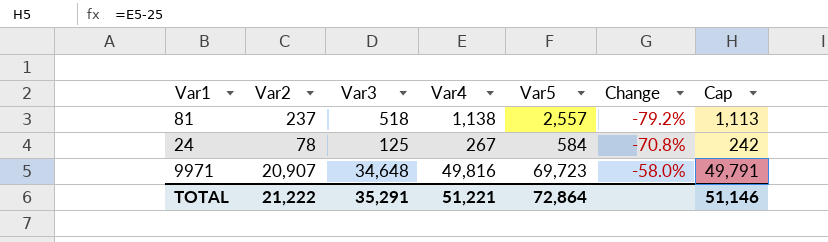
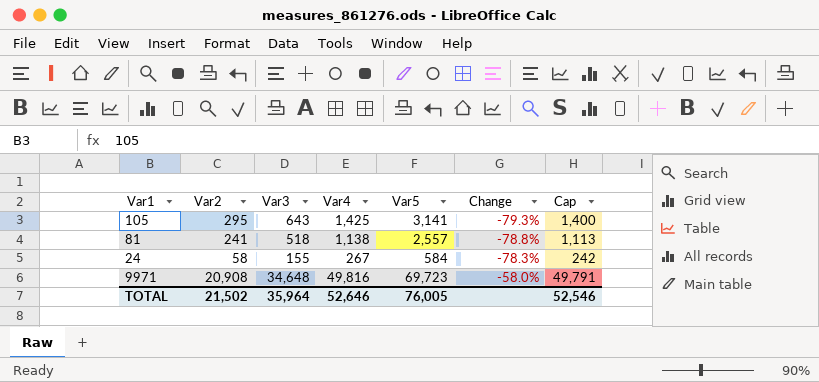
row 105: none -> 295 | 643 | 1,425 | 3,141 | -79.3% | 1,400
81 | Var2: 237 -> 241
81 | Change: -79.2% -> -78.8%
24 | Var2: 78 -> 58
24 | Var3: 125 -> 155
24 | Change: -70.8% -> -78.3%
9971 | Var2: 20,907 -> 20,908
TOTAL | Var2: 21,222 -> 21,502
TOTAL | Var3: 35,291 -> 35,964
TOTAL | Var4: 51,221 -> 52,646
TOTAL | Var5: 72,864 -> 76,005
TOTAL | Cap: 51,146 -> 52,546

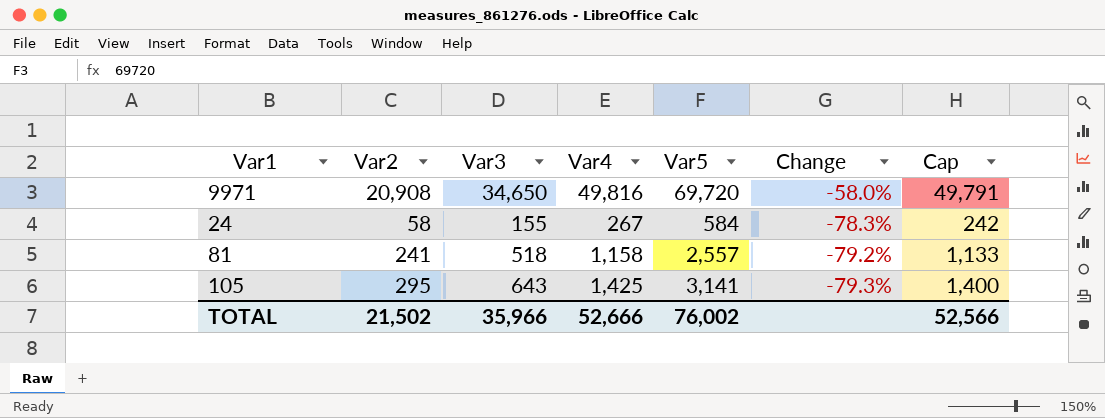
row order: Change ascending -> Change descending
9971 | Var3: 34,648 -> 34,650
9971 | Var5: 69,723 -> 69,720
81 | Var4: 1,138 -> 1,158
81 | Change: -78.8% -> -79.2%
81 | Cap: 1,113 -> 1,133
TOTAL | Var3: 35,964 -> 35,966
TOTAL | Var4: 52,646 -> 52,666
TOTAL | Var5: 76,005 -> 76,002
TOTAL | Cap: 52,546 -> 52,566

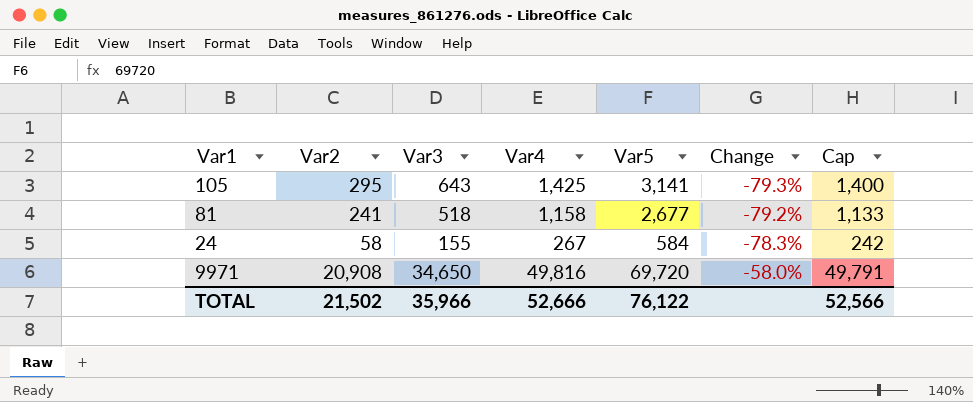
row order: Change descending -> Change ascending
81 | Var5: 2,557 -> 2,677
TOTAL | Var5: 76,002 -> 76,122

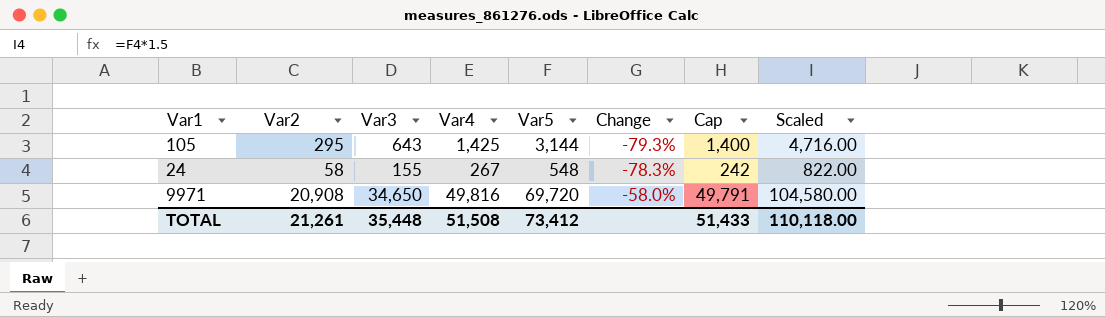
column Scaled | formula: none -> [Var5] * 1.5
row 81: 241 | 518 | 1,158 | 2,677 | -79.2% | 1,133 -> none
105 | Var5: 3,141 -> 3,144
24 | Var5: 584 -> 548
TOTAL | Var2: 21,502 -> 21,261
TOTAL | Var3: 35,966 -> 35,448
TOTAL | Var4: 52,666 -> 51,508
TOTAL | Var5: 76,122 -> 73,412
TOTAL | Cap: 52,566 -> 51,433

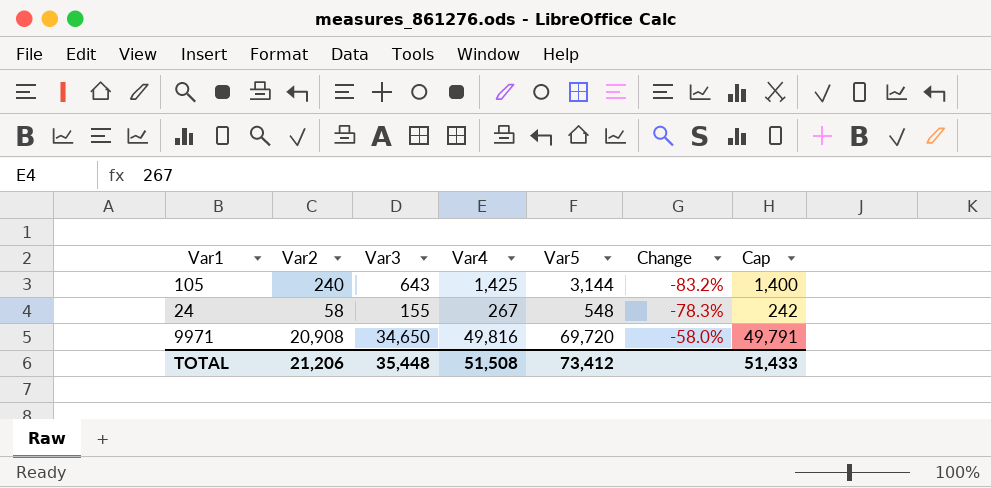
column Scaled | formula: [Var5] * 1.5 -> none
105 | Var2: 295 -> 240
105 | Change: -79.3% -> -83.2%
TOTAL | Var2: 21,261 -> 21,206

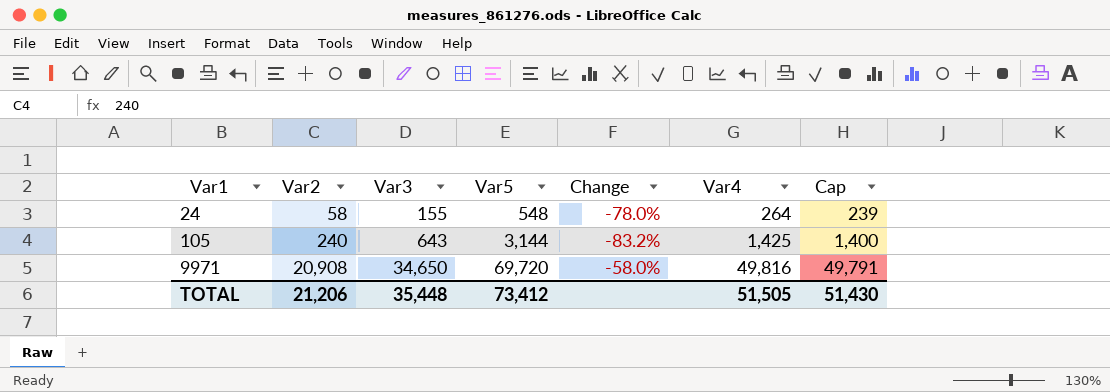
row order: Change ascending -> Var1 ascending
column Var4 | position: 4 -> 6
24 | Change: -78.3% -> -78.0%
24 | Var4: 267 -> 264
24 | Cap: 242 -> 239
TOTAL | Var4: 51,508 -> 51,505
TOTAL | Cap: 51,433 -> 51,430

